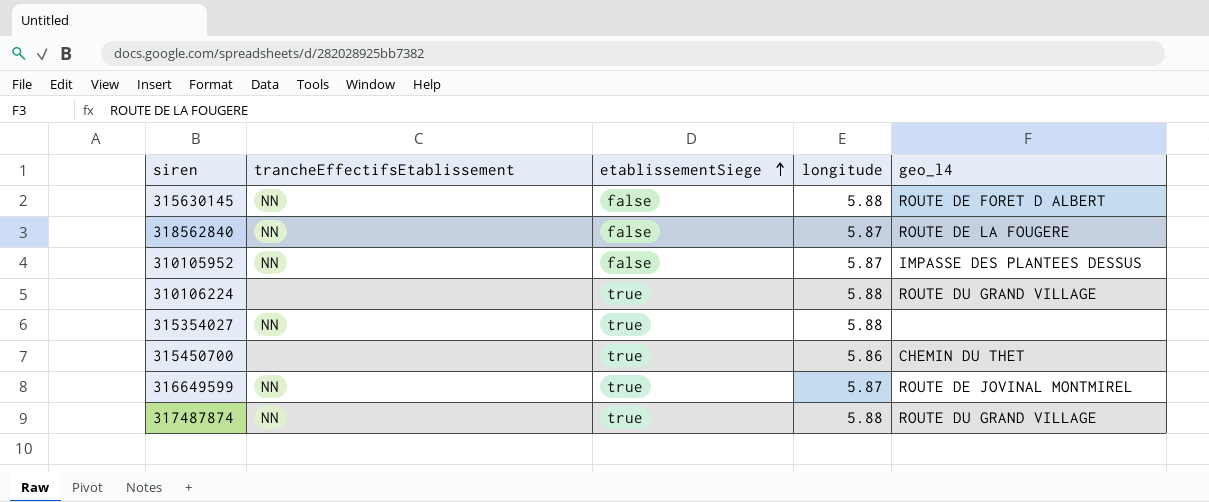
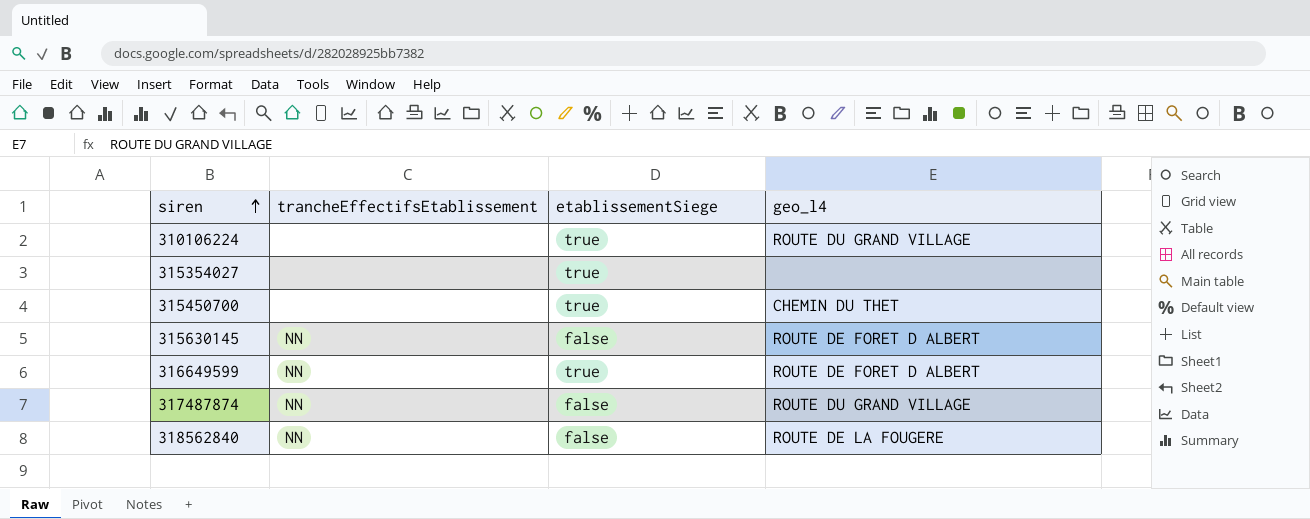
row order: etablissementSiege ascending -> siren ascending
column longitude | position: 4 -> none
row 310105952: NN | false | 5.87 | IMPASSE DES PLANTEES DESSUS -> none
315354027 | trancheEffectifsEtablissement: NN -> none
316649599 | geo_l4: ROUTE DE JOVINAL MONTMIREL -> ROUTE DE FORET D ALBERT
317487874 | etablissementSiege: true -> false

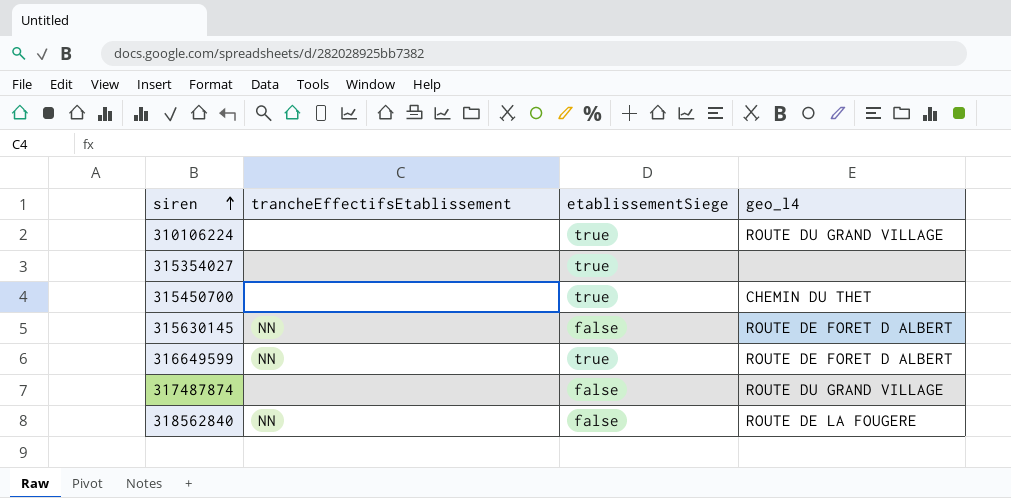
317487874 | trancheEffectifsEtablissement: NN -> none

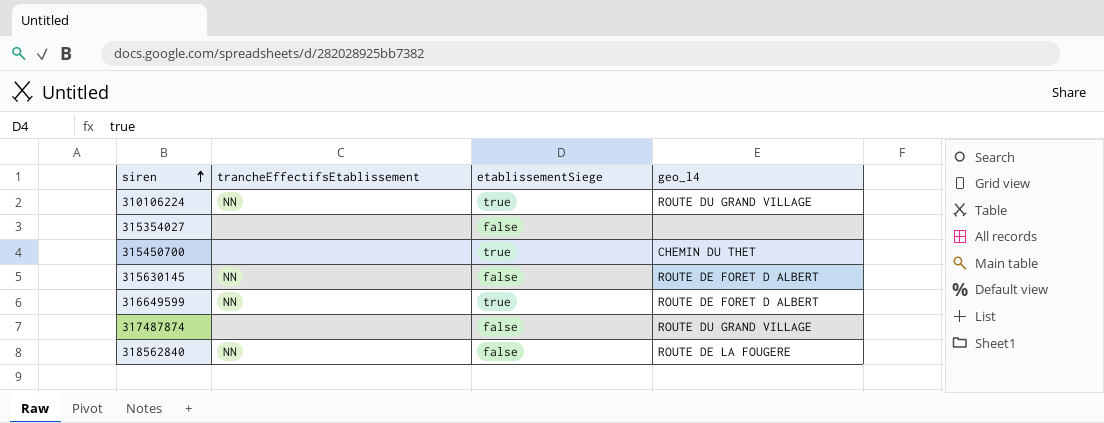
310106224 | trancheEffectifsEtablissement: none -> NN
315354027 | etablissementSiege: true -> false

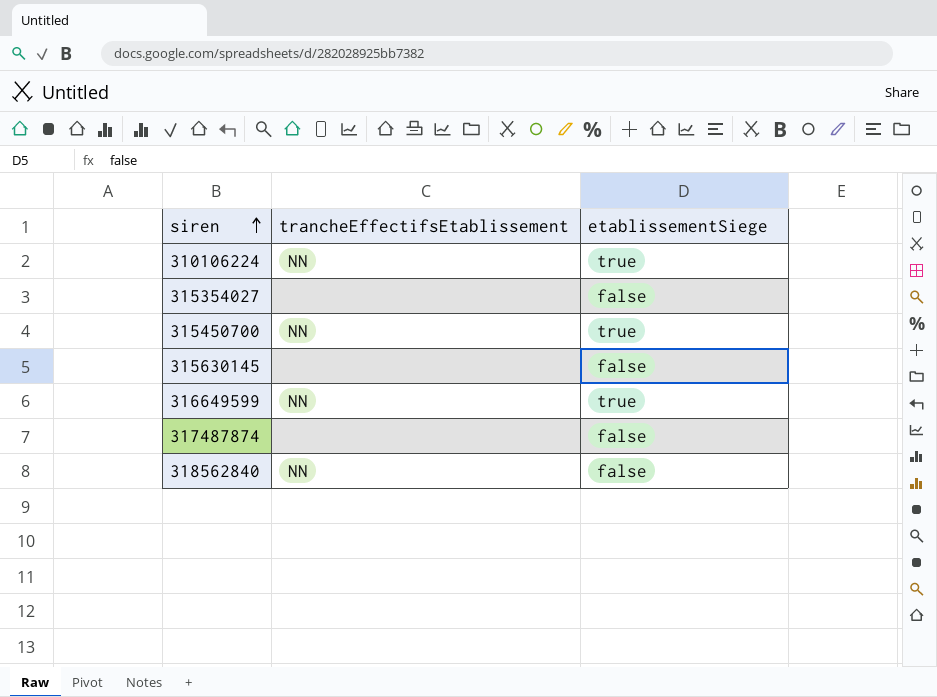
column geo_l4 | position: 4 -> none
315450700 | trancheEffectifsEtablissement: none -> NN
315630145 | trancheEffectifsEtablissement: NN -> none

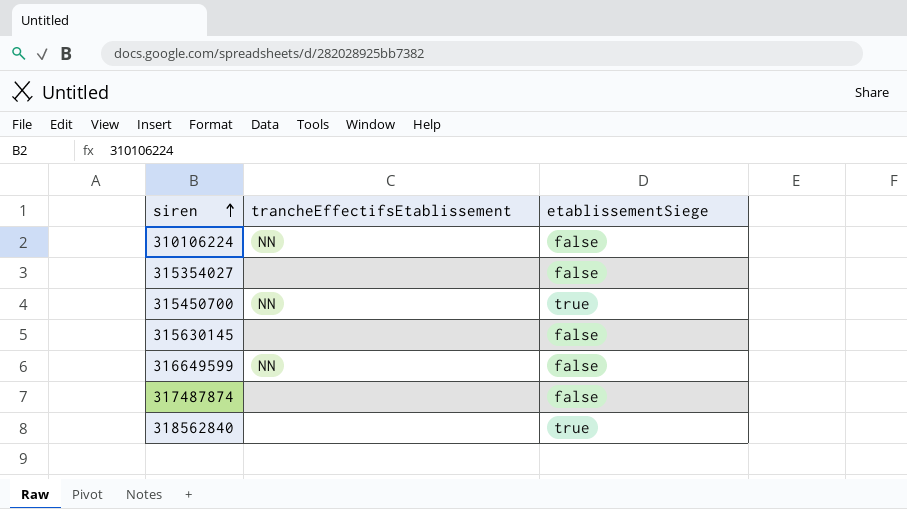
310106224 | etablissementSiege: true -> false
316649599 | etablissementSiege: true -> false
318562840 | trancheEffectifsEtablissement: NN -> none
318562840 | etablissementSiege: false -> true

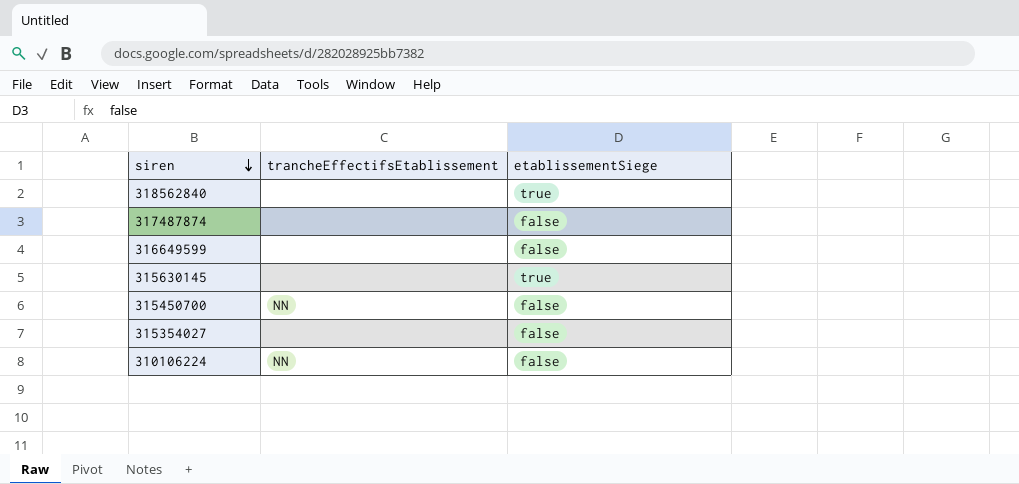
row order: siren ascending -> siren descending
316649599 | trancheEffectifsEtablissement: NN -> none
315630145 | etablissementSiege: false -> true
315450700 | etablissementSiege: true -> false

